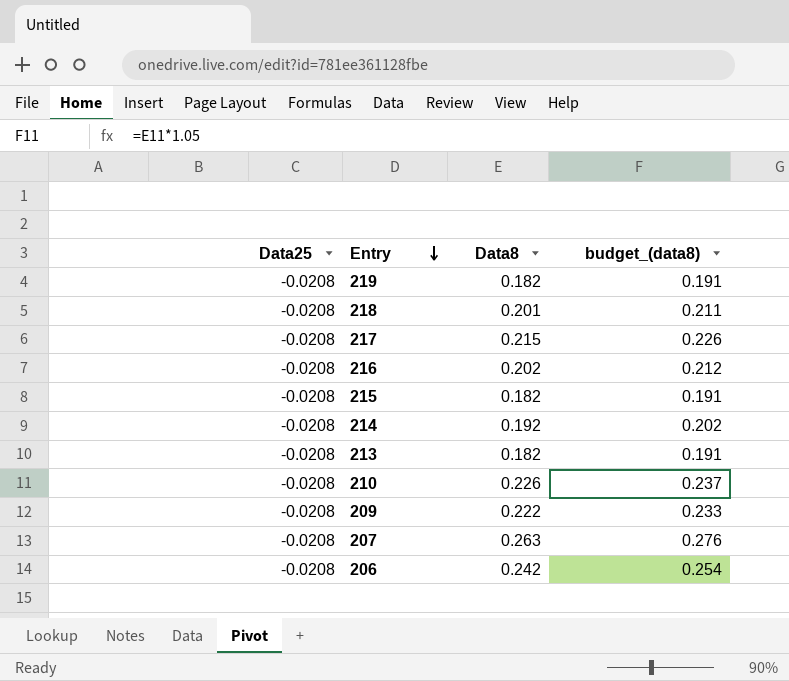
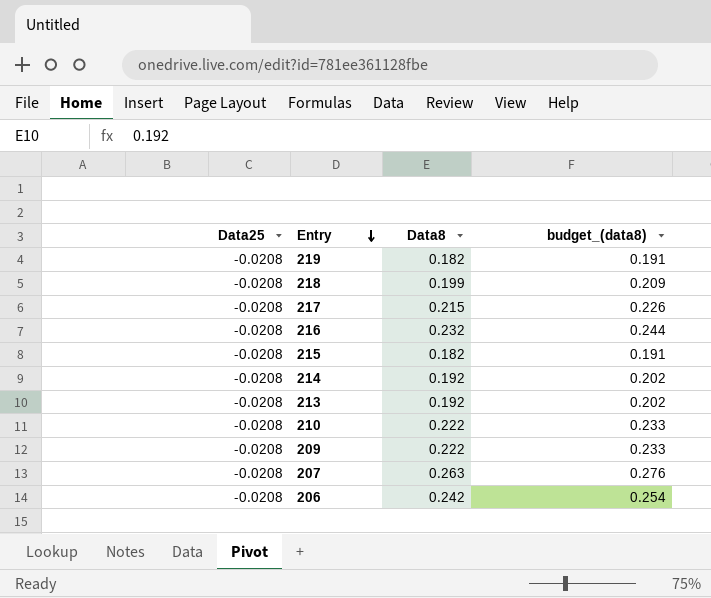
218 | Data8: 0.201 -> 0.199
218 | budget_(data8): 0.211 -> 0.209
216 | Data8: 0.202 -> 0.232
216 | budget_(data8): 0.212 -> 0.244
213 | Data8: 0.182 -> 0.192
213 | budget_(data8): 0.191 -> 0.202
210 | Data8: 0.226 -> 0.222
210 | budget_(data8): 0.237 -> 0.233

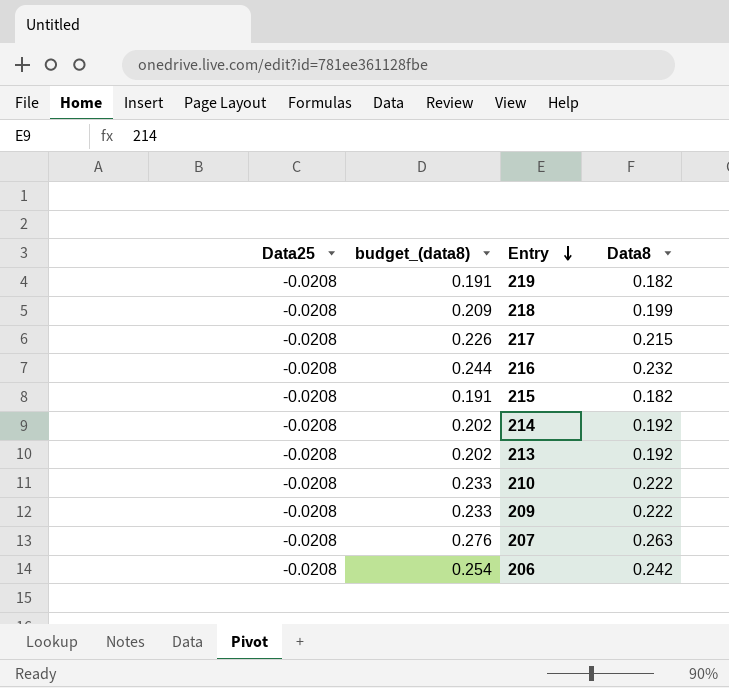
column budget_(data8) | position: 4 -> 2

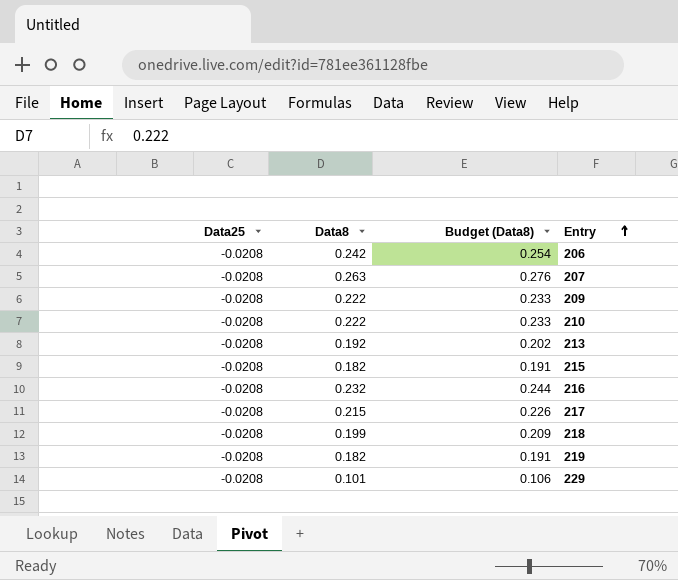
row order: Entry descending -> Entry ascending
column Data8 | position: 4 -> 2
column name: budget_(data8) -> Budget (Data8)
row 214: -0.0208 | 0.202 | 0.192 -> none
row 229: none -> -0.0208 | 0.101 | 0.106

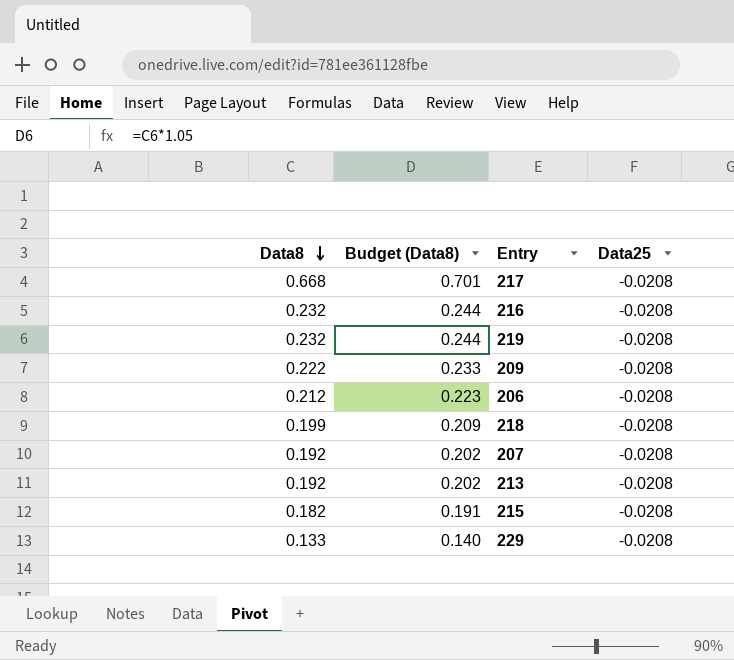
row order: Entry ascending -> Data8 descending
column Data25 | position: 1 -> 4
row 210: -0.0208 | 0.222 | 0.233 -> none
217 | Data8: 0.215 -> 0.668
217 | Budget (Data8): 0.226 -> 0.701
219 | Data8: 0.182 -> 0.232
219 | Budget (Data8): 0.191 -> 0.244
206 | Data8: 0.242 -> 0.212
206 | Budget (Data8): 0.254 -> 0.223
207 | Data8: 0.263 -> 0.192
207 | Budget (Data8): 0.276 -> 0.202
229 | Data8: 0.101 -> 0.133
229 | Budget (Data8): 0.106 -> 0.140

